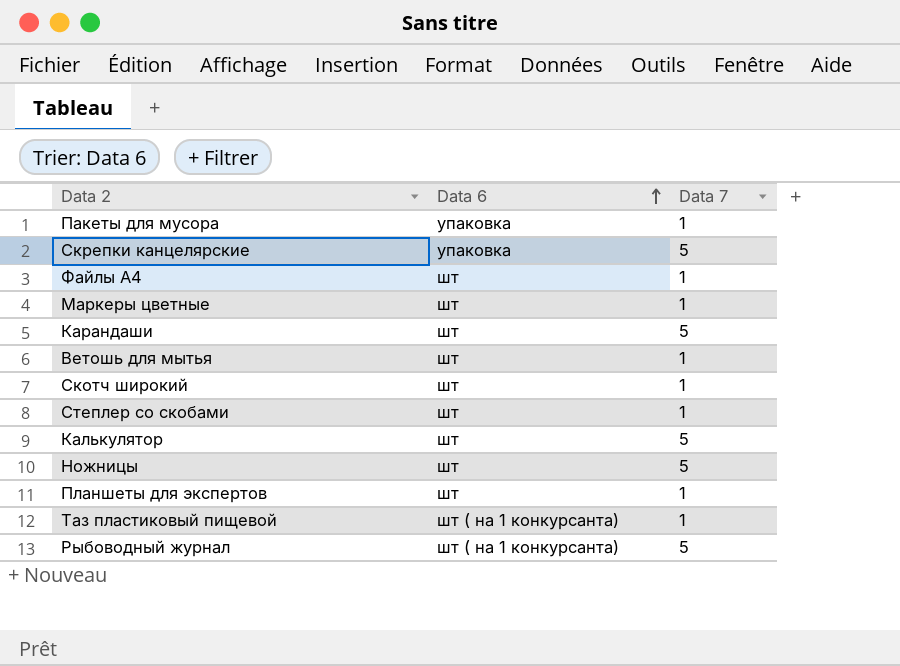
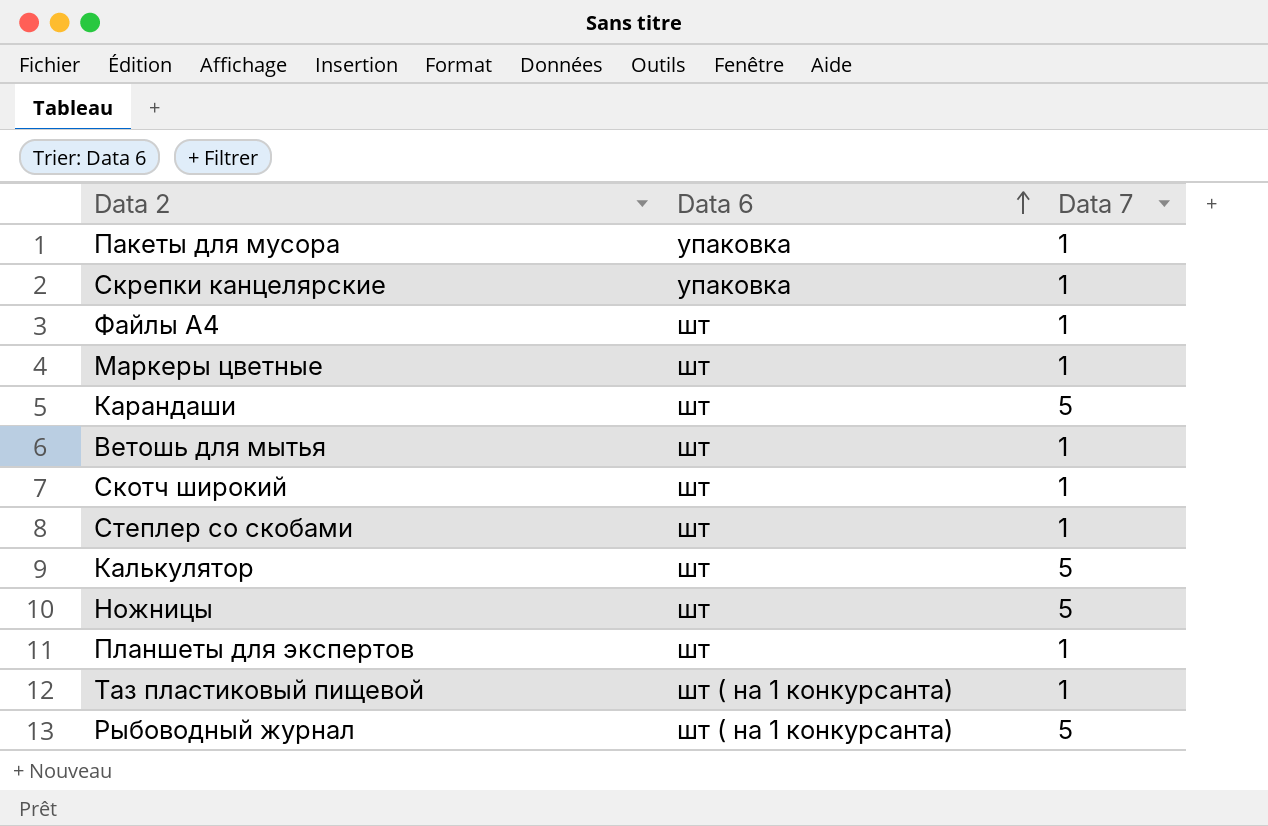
Скрепки канцелярские | Data 7: 5 -> 1

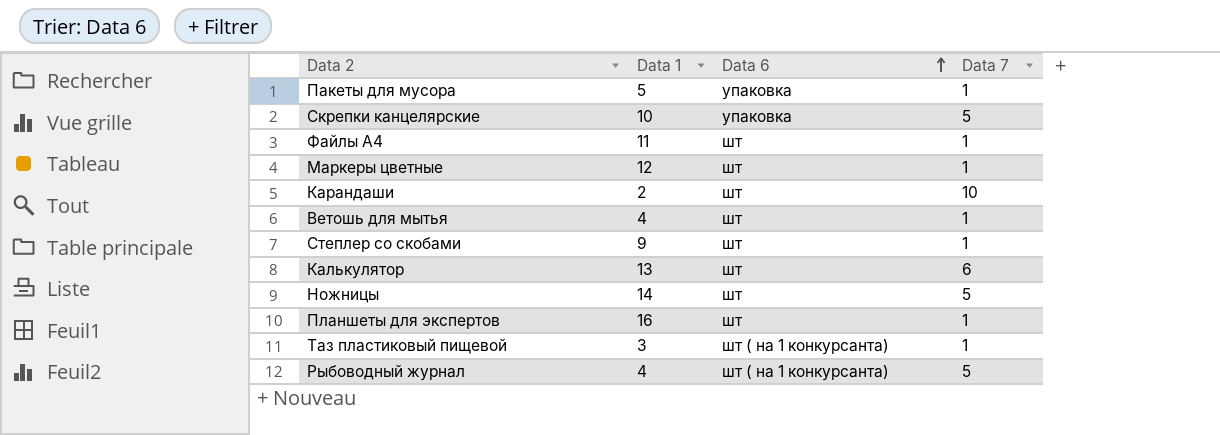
column Data 1 | position: none -> 2
row Скотч широкий: шт | 1 -> none
Скрепки канцелярские | Data 7: 1 -> 5
Карандаши | Data 7: 5 -> 10
Калькулятор | Data 7: 5 -> 6

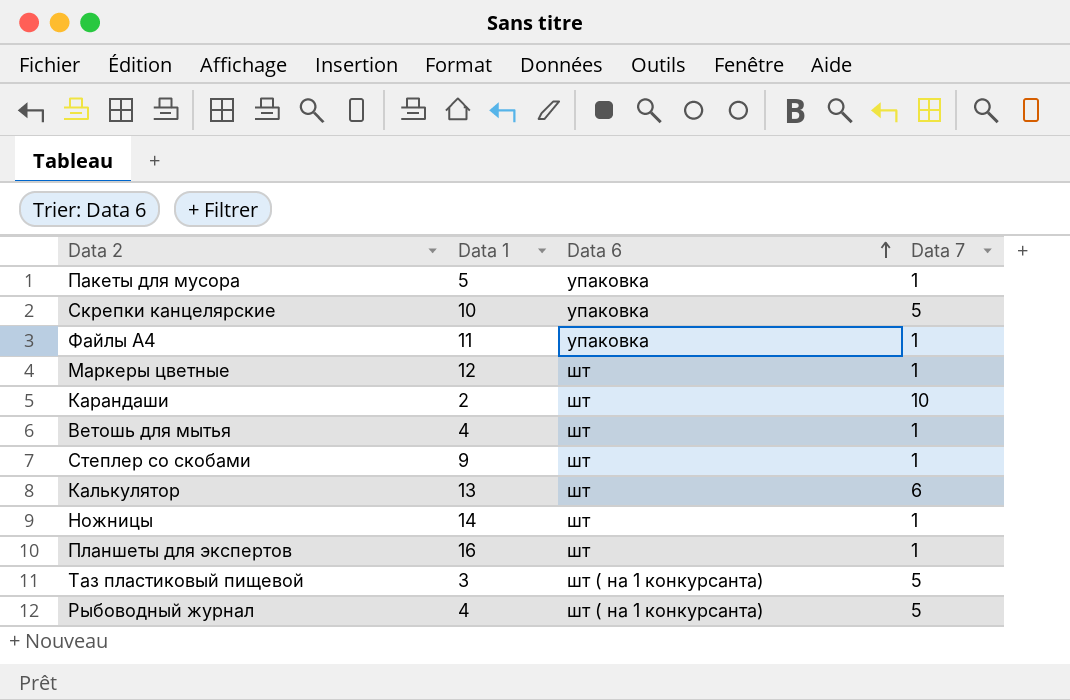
Файлы А4 | Data 6: шт -> упаковка
Ножницы | Data 7: 5 -> 1
Таз пластиковый пищевой | Data 7: 1 -> 5

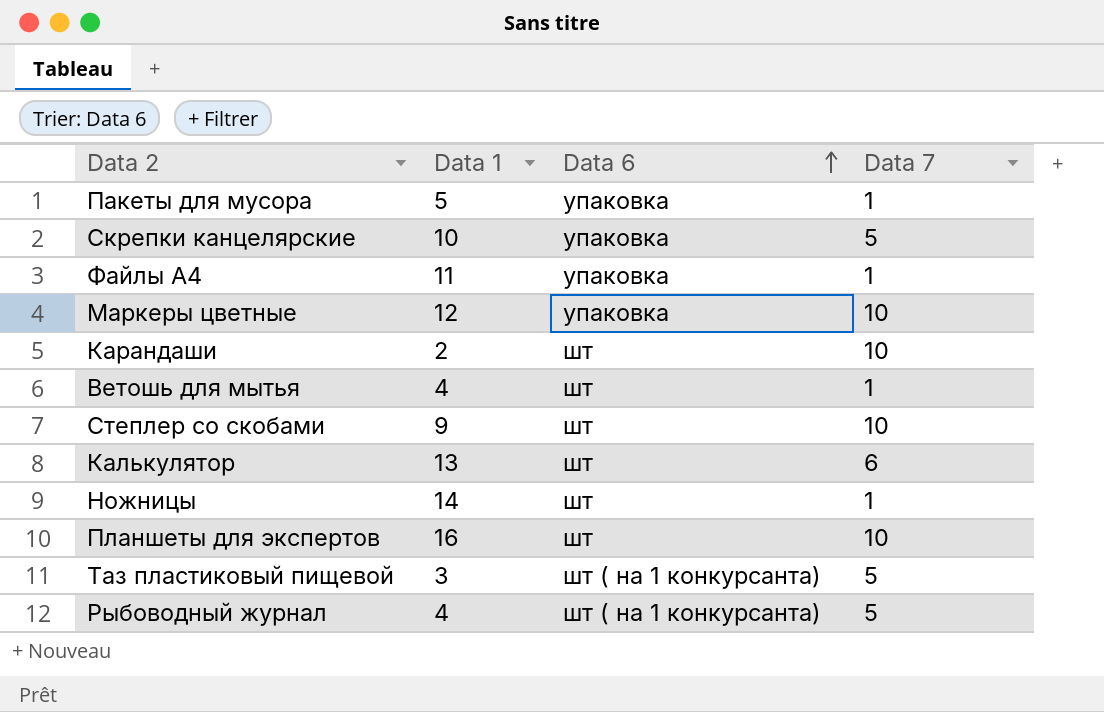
Маркеры цветные | Data 6: шт -> упаковка
Маркеры цветные | Data 7: 1 -> 10
Степлер со скобами | Data 7: 1 -> 10
Планшеты для экспертов | Data 7: 1 -> 10

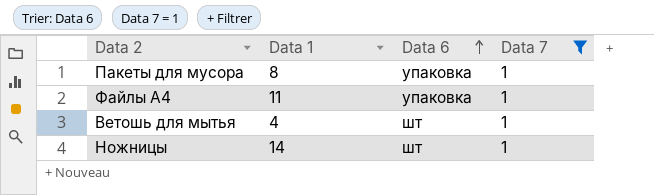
filter: none -> Data 7 = 1
Пакеты для мусора | Data 1: 5 -> 8

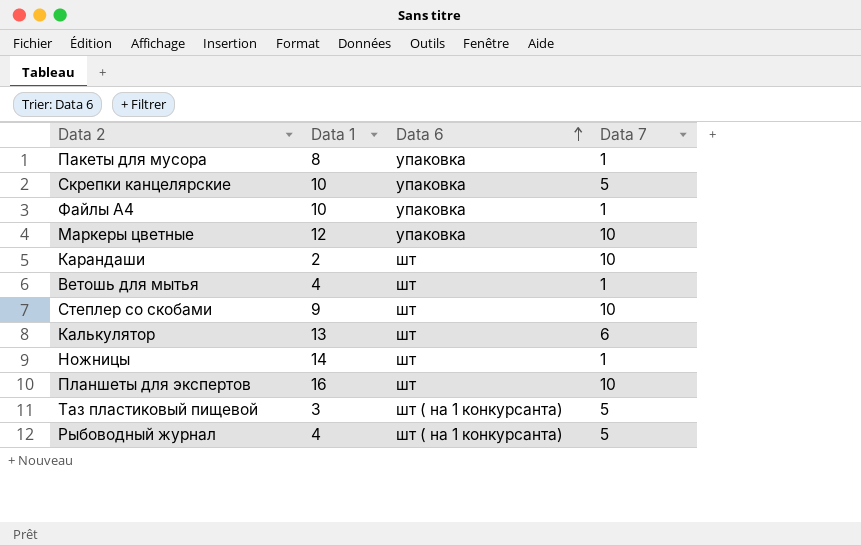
filter: Data 7 = 1 -> none
Файлы А4 | Data 1: 11 -> 10

